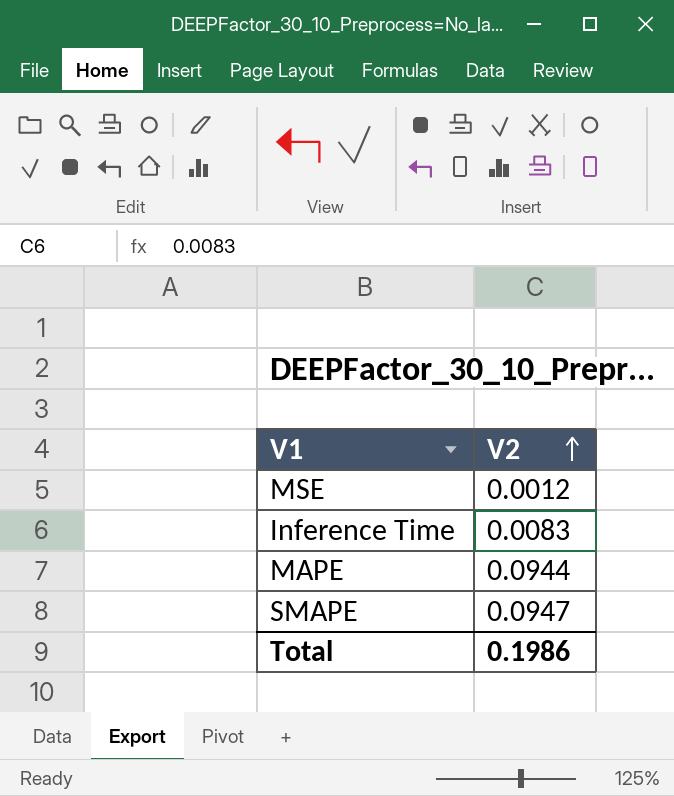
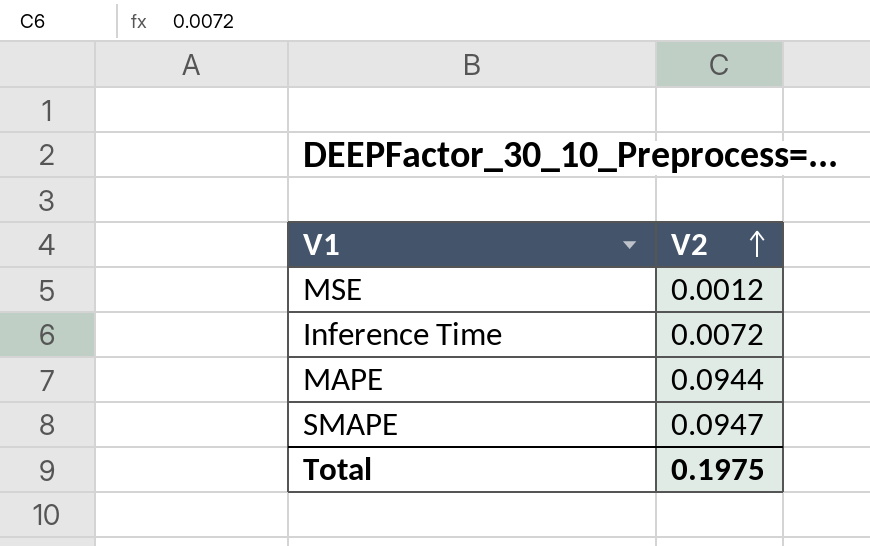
Inference Time | V2: 0.0083 -> 0.0072
Total | V2: 0.1986 -> 0.1975

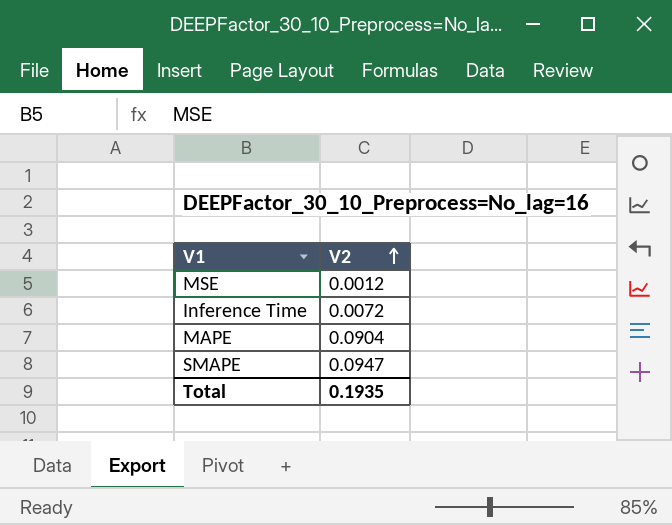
MAPE | V2: 0.0944 -> 0.0904
Total | V2: 0.1975 -> 0.1935

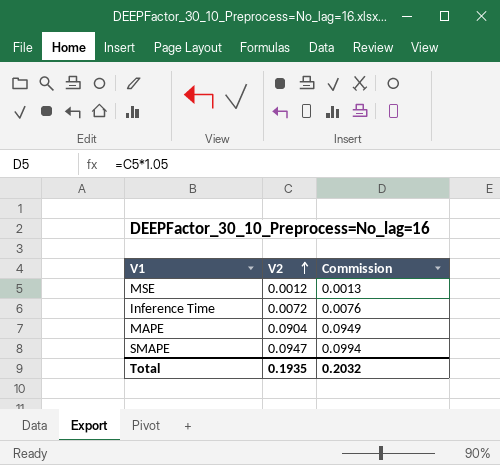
column Commission | formula: none -> [V2] * 1.05

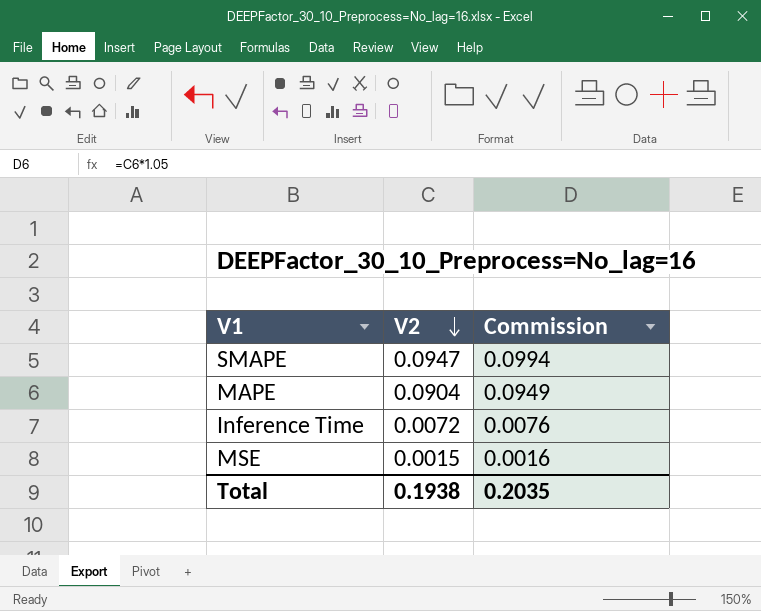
row order: V2 ascending -> V2 descending
MSE | V2: 0.0012 -> 0.0015
MSE | Commission: 0.0013 -> 0.0016
Total | V2: 0.1935 -> 0.1938
Total | Commission: 0.2032 -> 0.2035

